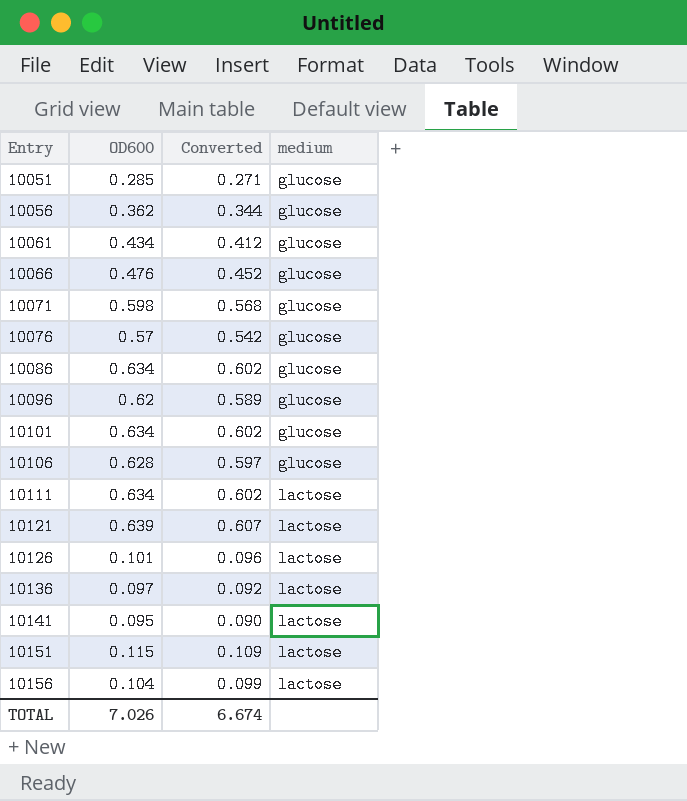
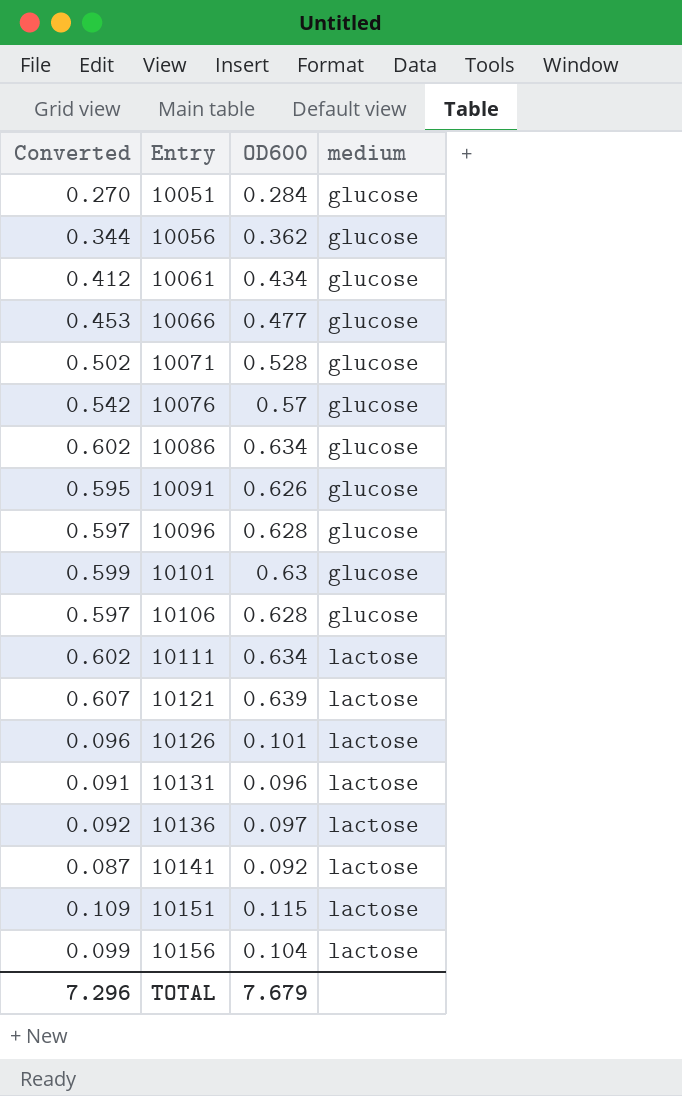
column Converted | position: 3 -> 1
10051 | Converted: 0.271 -> 0.270
10051 | OD600: 0.285 -> 0.284
10066 | Converted: 0.452 -> 0.453
10066 | OD600: 0.476 -> 0.477
10071 | Converted: 0.568 -> 0.502
10071 | OD600: 0.598 -> 0.528
row 10091: none -> 0.595 | 0.626 | glucose
10096 | Converted: 0.589 -> 0.597
10096 | OD600: 0.62 -> 0.628
10101 | Converted: 0.602 -> 0.599
10101 | OD600: 0.634 -> 0.63
row 10131: none -> 0.091 | 0.096 | lactose
10141 | Converted: 0.090 -> 0.087
10141 | OD600: 0.095 -> 0.092
TOTAL | Converted: 6.674 -> 7.296
TOTAL | OD600: 7.026 -> 7.679

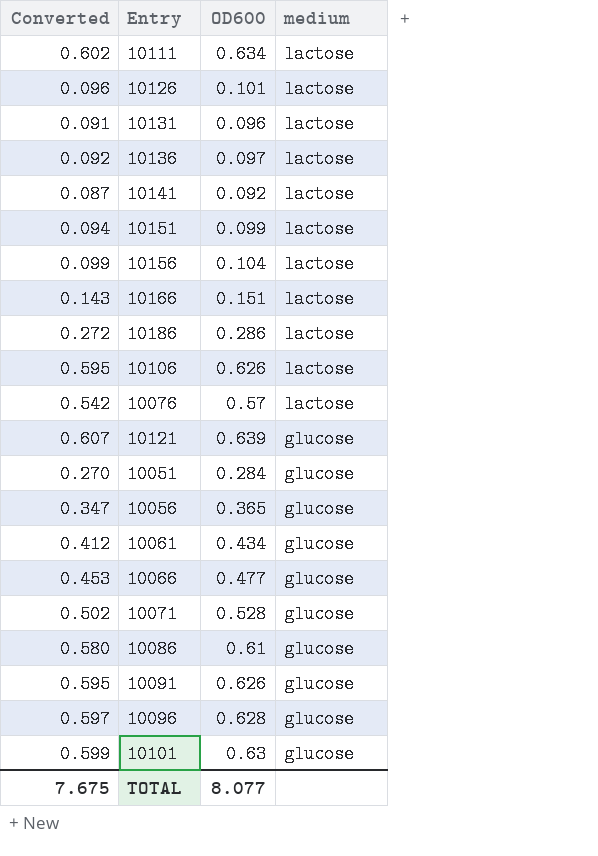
row order: Entry ascending -> medium descending
10151 | Converted: 0.109 -> 0.094
10151 | OD600: 0.115 -> 0.099
row 10166: none -> 0.143 | 0.151 | lactose
row 10186: none -> 0.272 | 0.286 | lactose
10106 | Converted: 0.597 -> 0.595
10106 | OD600: 0.628 -> 0.626
10106 | medium: glucose -> lactose
10076 | medium: glucose -> lactose
10121 | medium: lactose -> glucose
10056 | Converted: 0.344 -> 0.347
10056 | OD600: 0.362 -> 0.365
10086 | Converted: 0.602 -> 0.580
10086 | OD600: 0.634 -> 0.61
TOTAL | Converted: 7.296 -> 7.675
TOTAL | OD600: 7.679 -> 8.077

